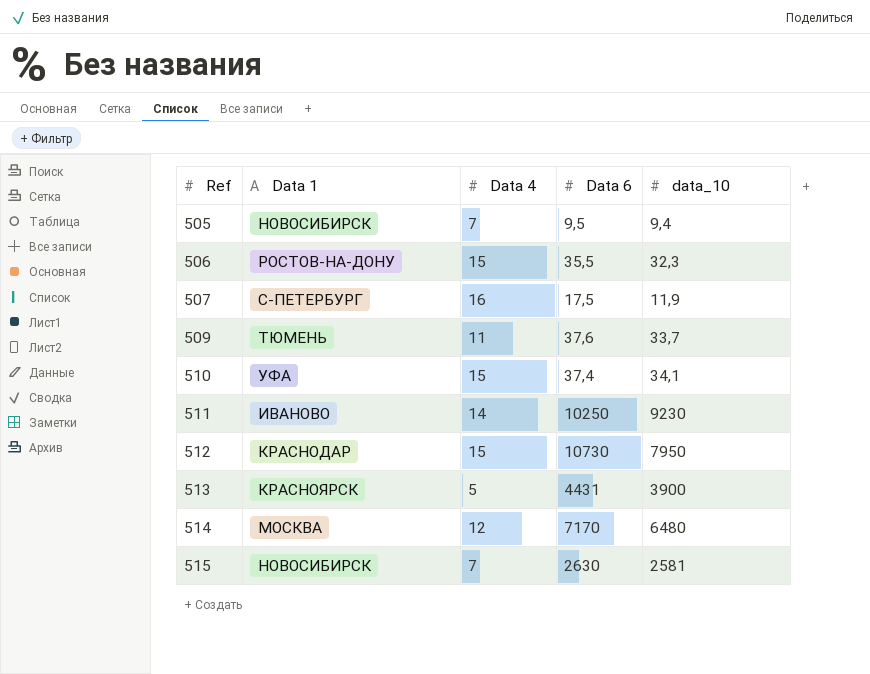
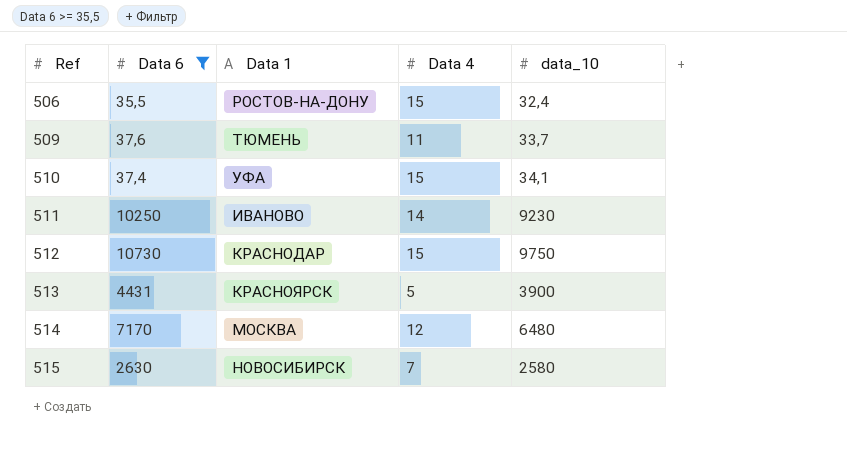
filter: none -> Data 6 >= 35,5
column Data 6 | position: 4 -> 2
506 | data_10: 32,3 -> 32,4
512 | data_10: 7950 -> 9750
515 | data_10: 2581 -> 2580

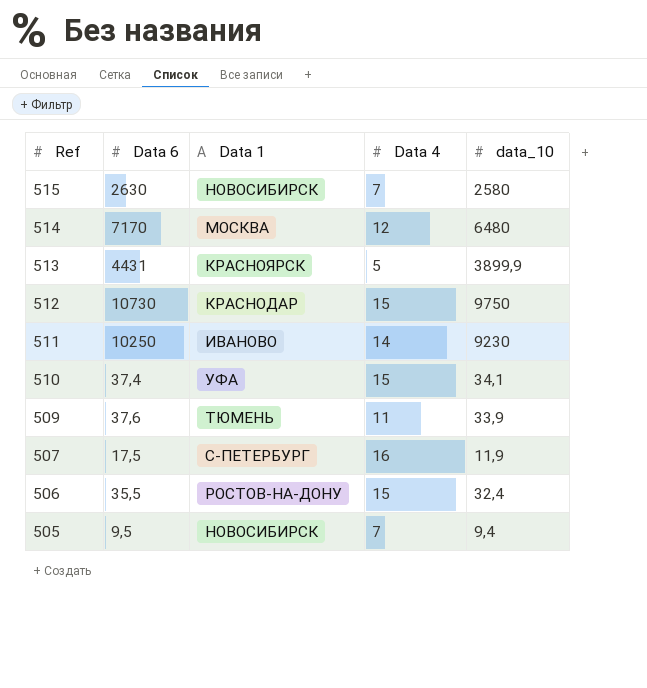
filter: Data 6 >= 35,5 -> none
row order: Ref ascending -> Ref descending
513 | data_10: 3900 -> 3899,9
509 | data_10: 33,7 -> 33,9

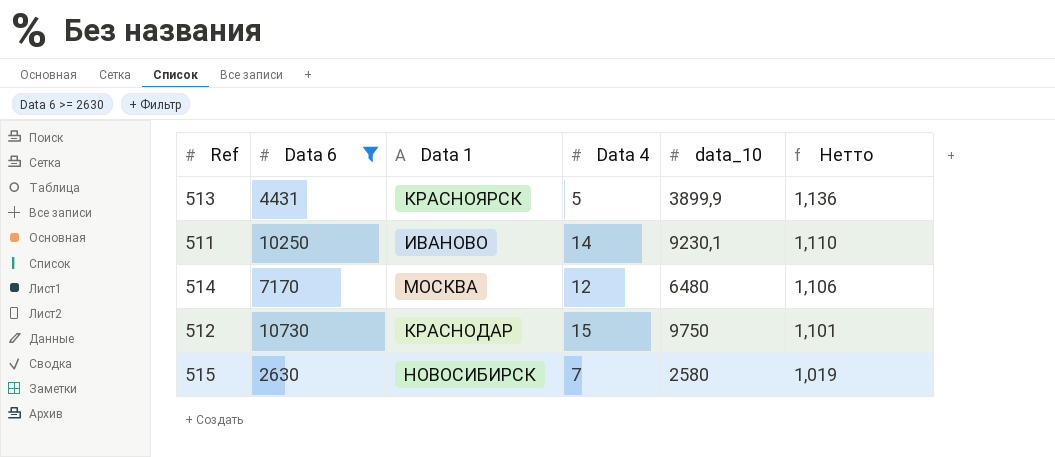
filter: none -> Data 6 >= 2630
row order: Ref descending -> Нетто descending
column Нетто | formula: none -> [Data 6] / [data_10]
511 | data_10: 9230 -> 9230,1

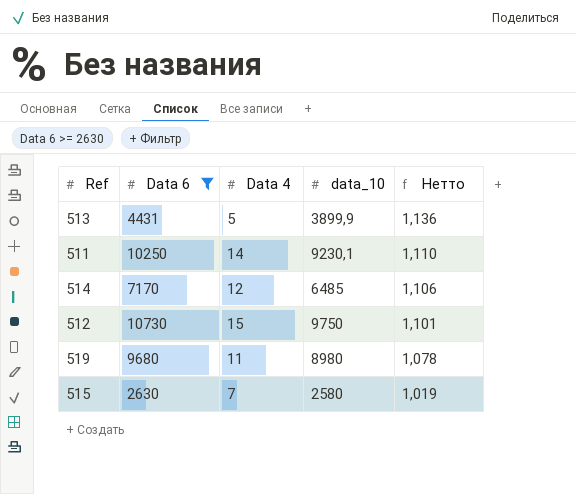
column Data 1 | position: 3 -> none
514 | data_10: 6480 -> 6485
row 519: none -> 9680 | 11 | 8980 | 1,078

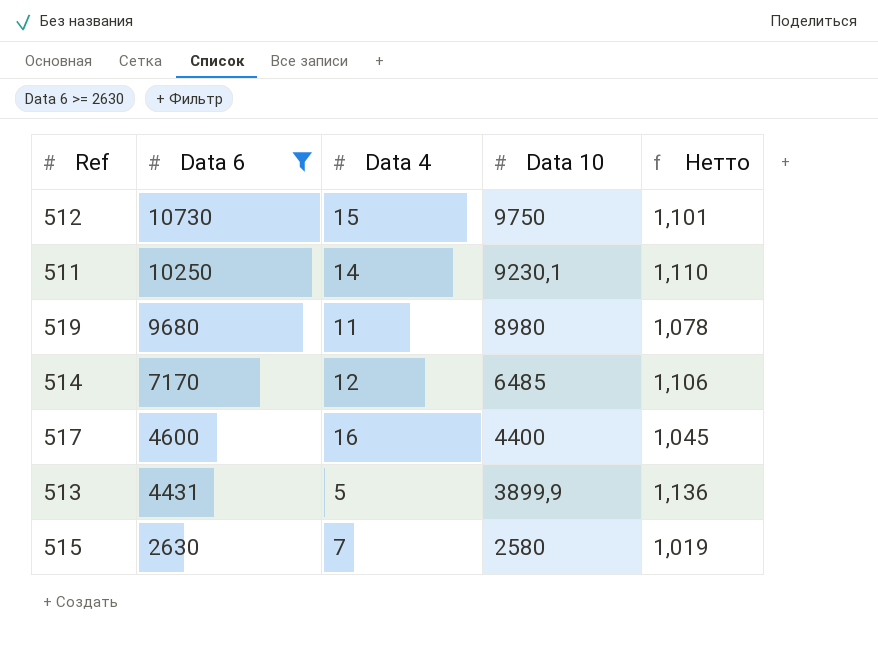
row order: Нетто descending -> Data 6 descending
column name: data_10 -> Data 10
row 517: none -> 4600 | 16 | 4400 | 1,045

